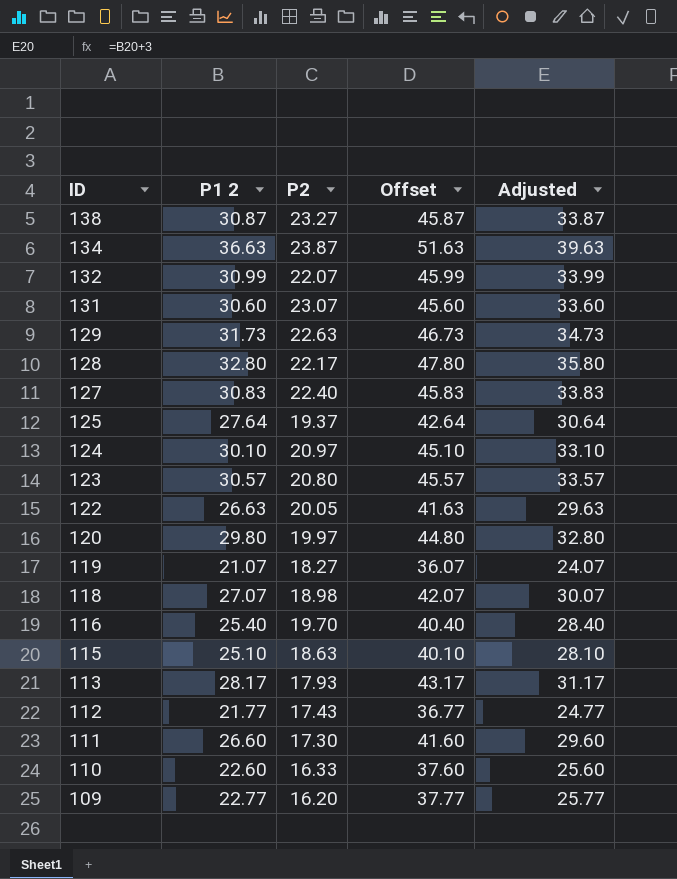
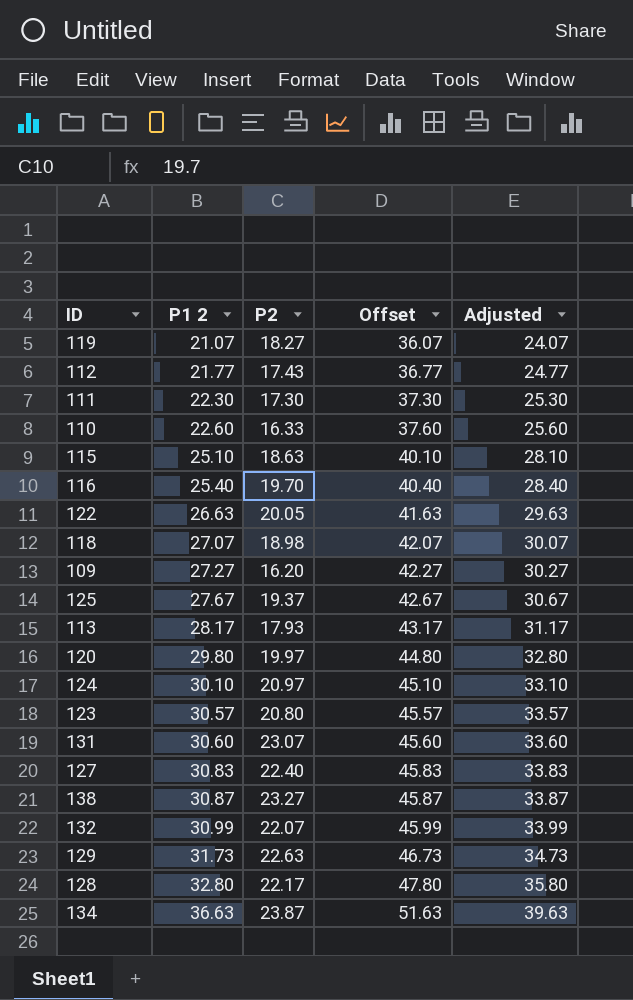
row order: ID descending -> P1 2 ascending
111 | P1 2: 26.60 -> 22.30
111 | Offset: 41.60 -> 37.30
111 | Adjusted: 29.60 -> 25.30
109 | P1 2: 22.77 -> 27.27
109 | Offset: 37.77 -> 42.27
109 | Adjusted: 25.77 -> 30.27
125 | P1 2: 27.64 -> 27.67
125 | Offset: 42.64 -> 42.67
125 | Adjusted: 30.64 -> 30.67

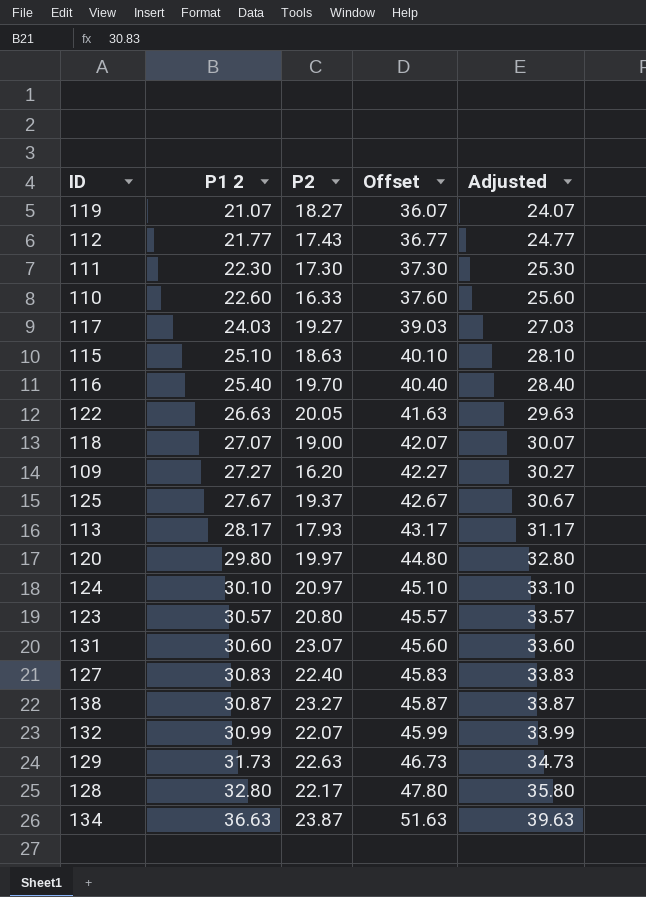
row 117: none -> 24.03 | 19.27 | 39.03 | 27.03
118 | P2: 18.98 -> 19.00

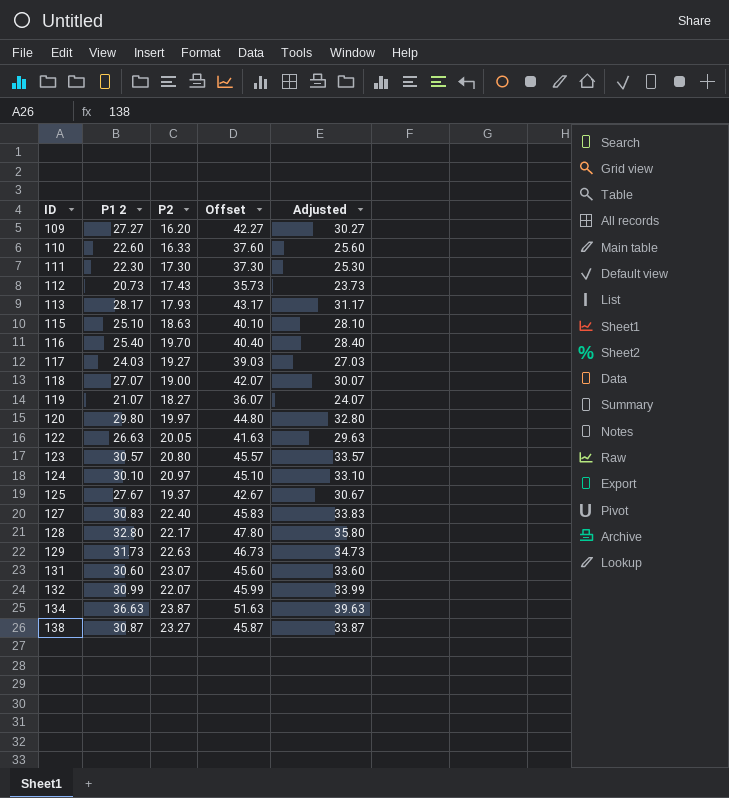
row order: P1 2 ascending -> ID ascending
112 | P1 2: 21.77 -> 20.73
112 | Offset: 36.77 -> 35.73
112 | Adjusted: 24.77 -> 23.73

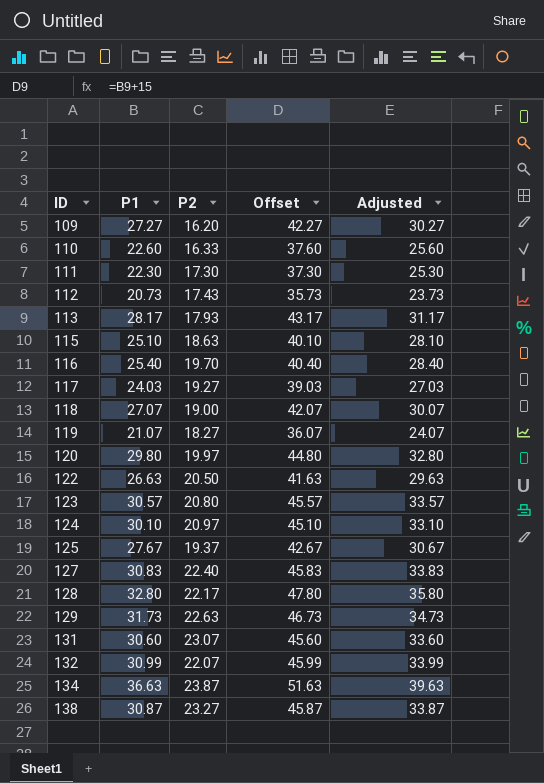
column name: P1 2 -> P1
122 | P2: 20.05 -> 20.50

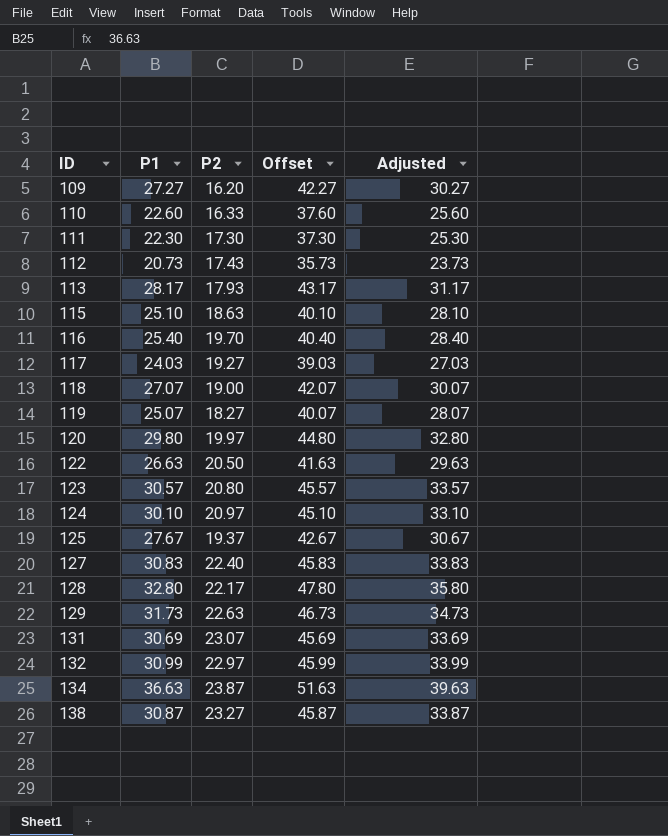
119 | P1: 21.07 -> 25.07
119 | Offset: 36.07 -> 40.07
119 | Adjusted: 24.07 -> 28.07
131 | P1: 30.60 -> 30.69
131 | Offset: 45.60 -> 45.69
131 | Adjusted: 33.60 -> 33.69
132 | P2: 22.07 -> 22.97

